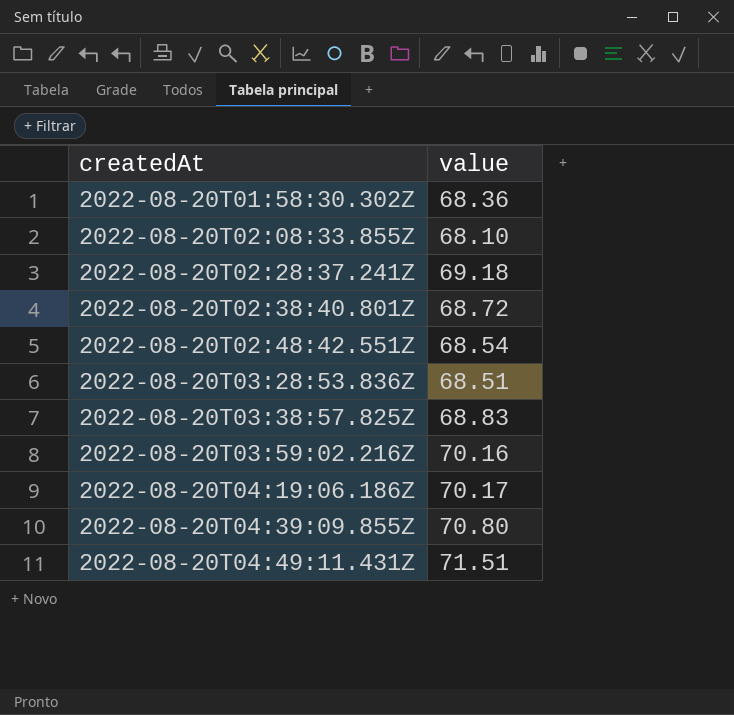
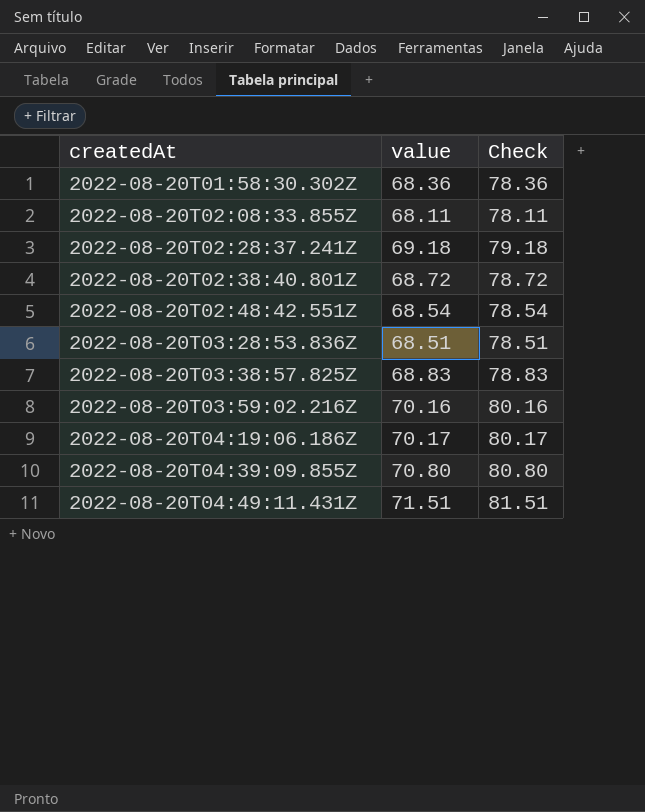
column Check | formula: none -> [value] + 10
2022-08-20T02:08:33.855Z | value: 68.10 -> 68.11

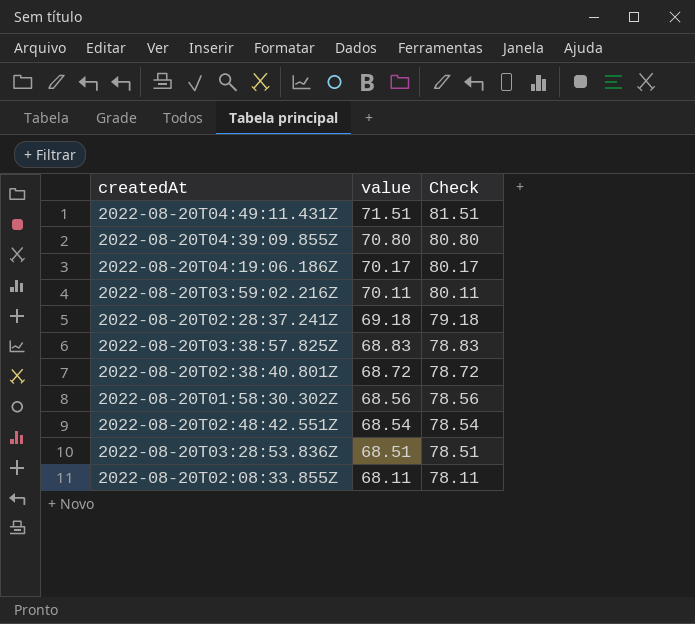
row order: createdAt ascending -> value descending
2022-08-20T03:59:02.216Z | value: 70.16 -> 70.11
2022-08-20T03:59:02.216Z | Check: 80.16 -> 80.11
2022-08-20T01:58:30.302Z | value: 68.36 -> 68.56
2022-08-20T01:58:30.302Z | Check: 78.36 -> 78.56

